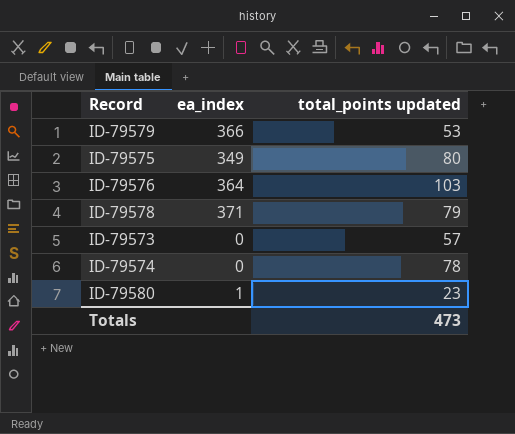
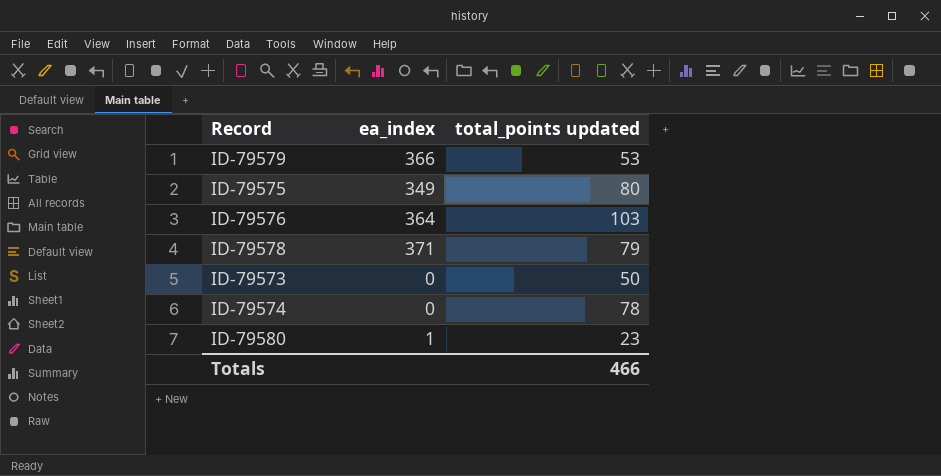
ID-79573 | total_points updated: 57 -> 50
Totals | total_points updated: 473 -> 466

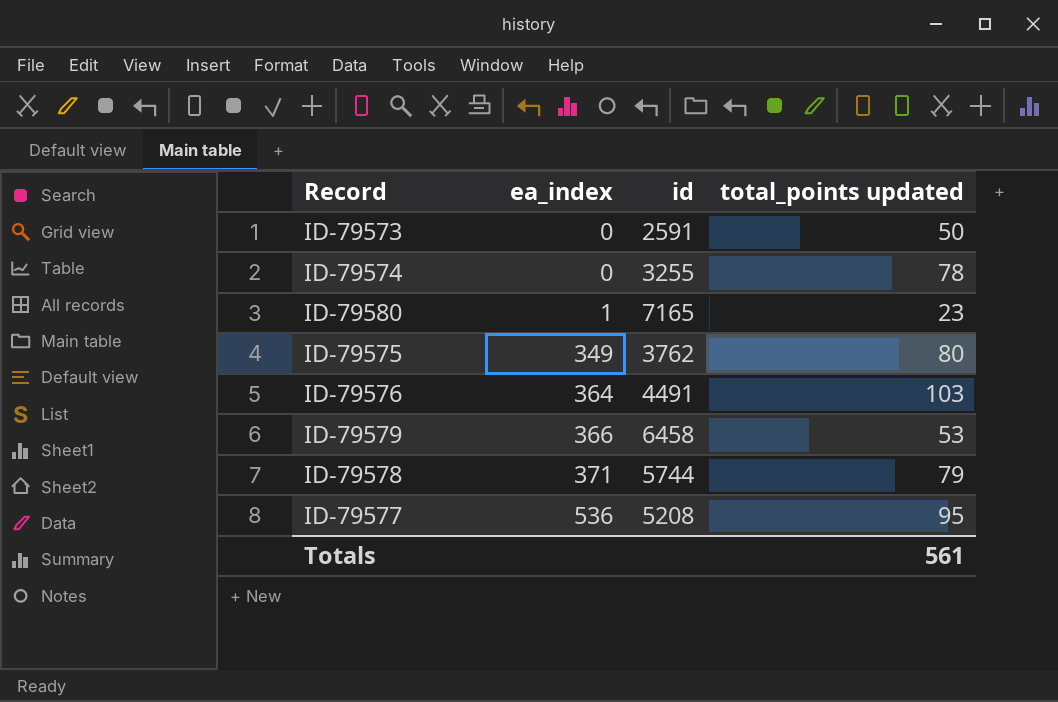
row order: none -> ea_index ascending
column id | position: none -> 3
row ID-79577: none -> 536 | 5208 | 95
Totals | total_points updated: 466 -> 561

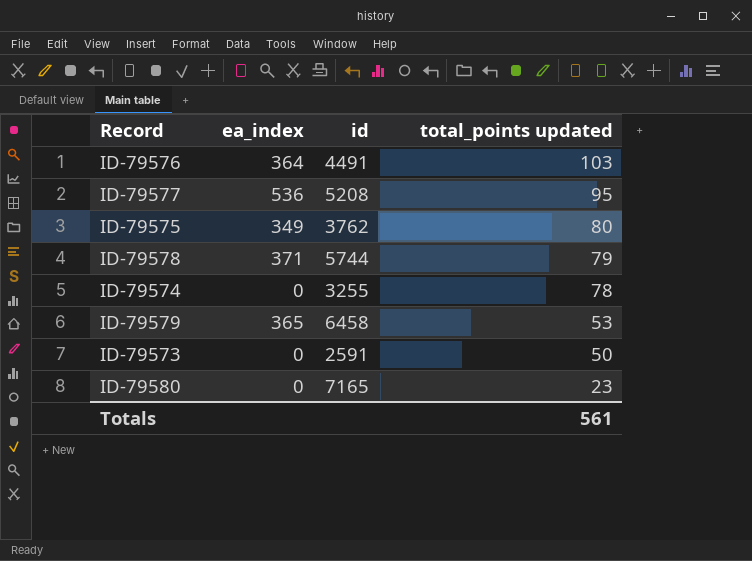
row order: ea_index ascending -> total_points updated descending
ID-79579 | ea_index: 366 -> 365
ID-79580 | ea_index: 1 -> 0

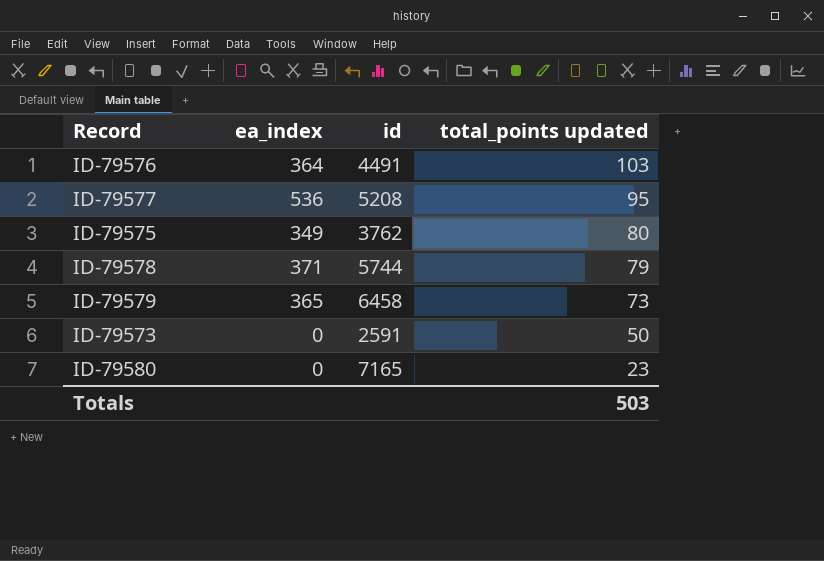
row ID-79574: 0 | 3255 | 78 -> none
ID-79579 | total_points updated: 53 -> 73
Totals | total_points updated: 561 -> 503

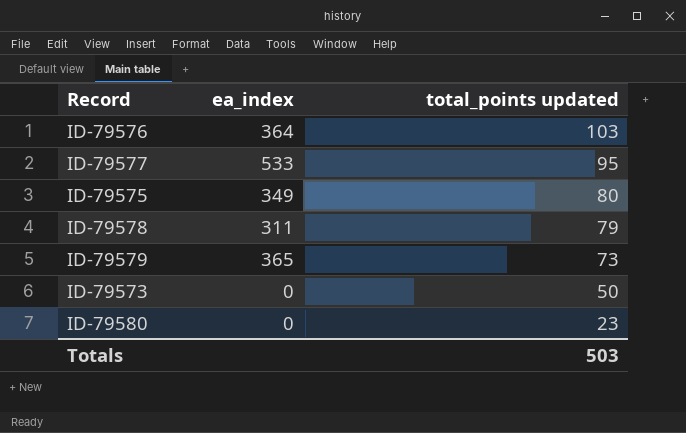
column id | position: 3 -> none
ID-79577 | ea_index: 536 -> 533
ID-79578 | ea_index: 371 -> 311

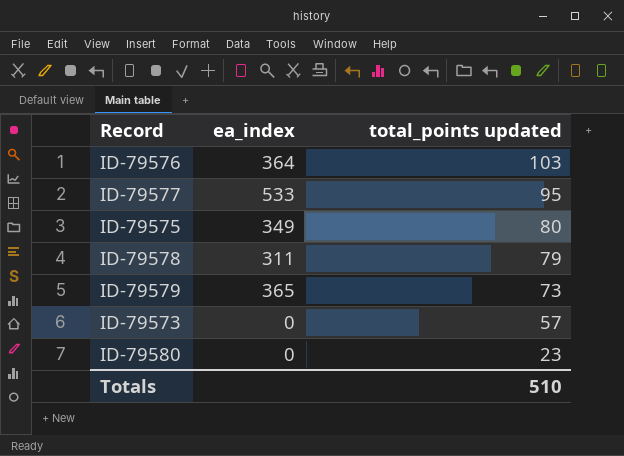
ID-79573 | total_points updated: 50 -> 57
Totals | total_points updated: 503 -> 510

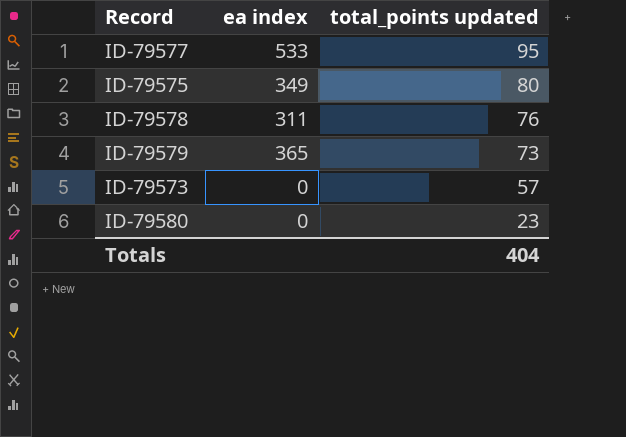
column name: ea_index -> ea index
row ID-79576: 364 | 103 -> none
ID-79578 | total_points updated: 79 -> 76
Totals | total_points updated: 510 -> 404

